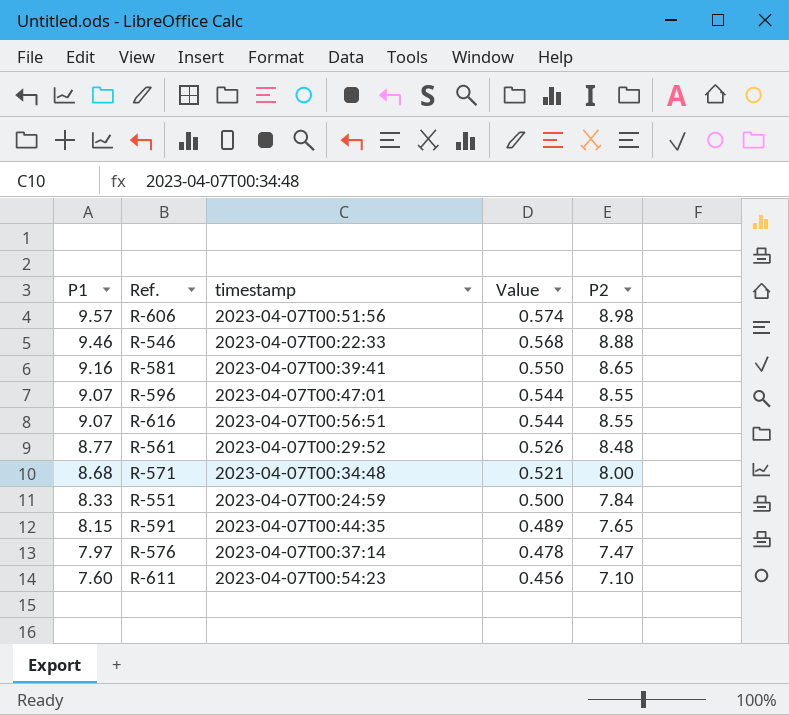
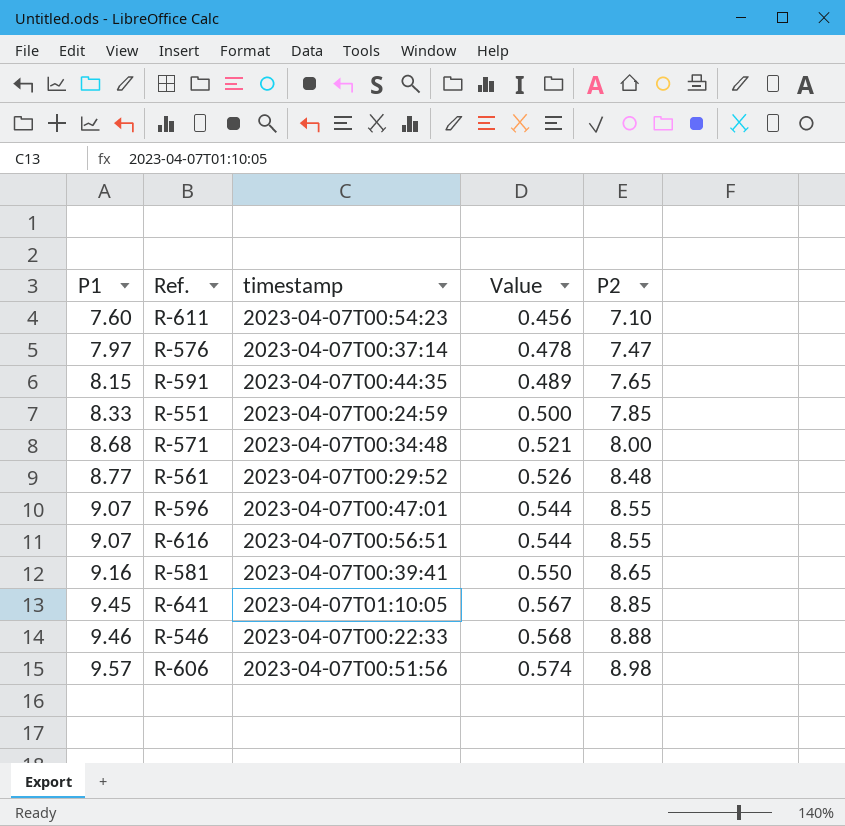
row order: P1 descending -> P1 ascending
R-551 | P2: 7.84 -> 7.85
row R-641: none -> 9.45 | 2023-04-07T01:10:05 | 0.567 | 8.85

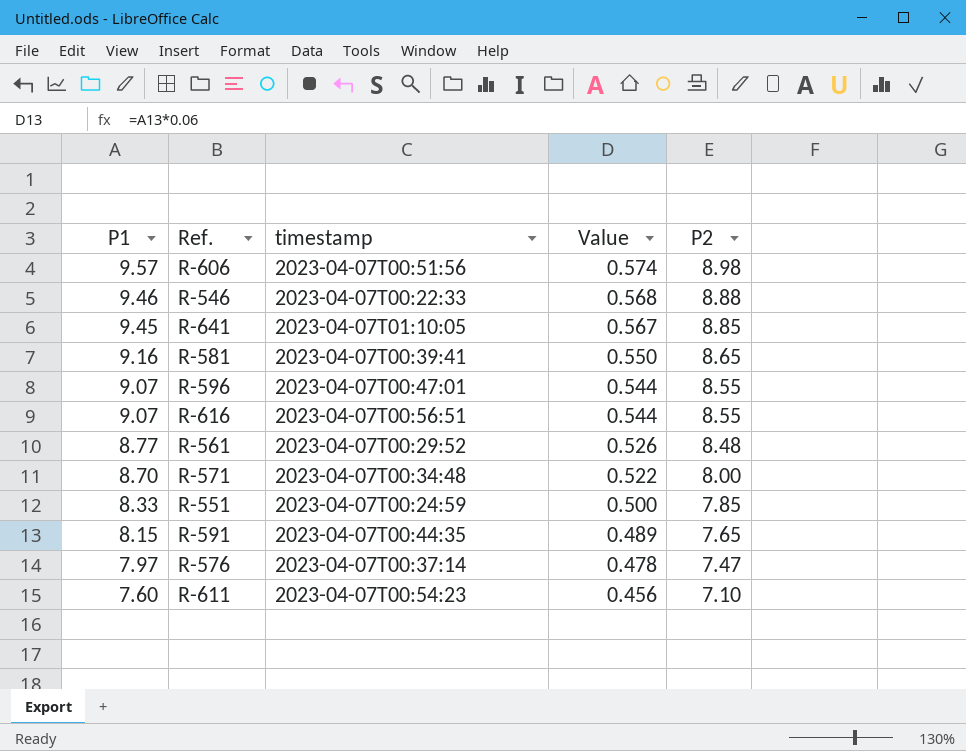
row order: P1 ascending -> P1 descending
R-571 | P1: 8.68 -> 8.70
R-571 | Value: 0.521 -> 0.522

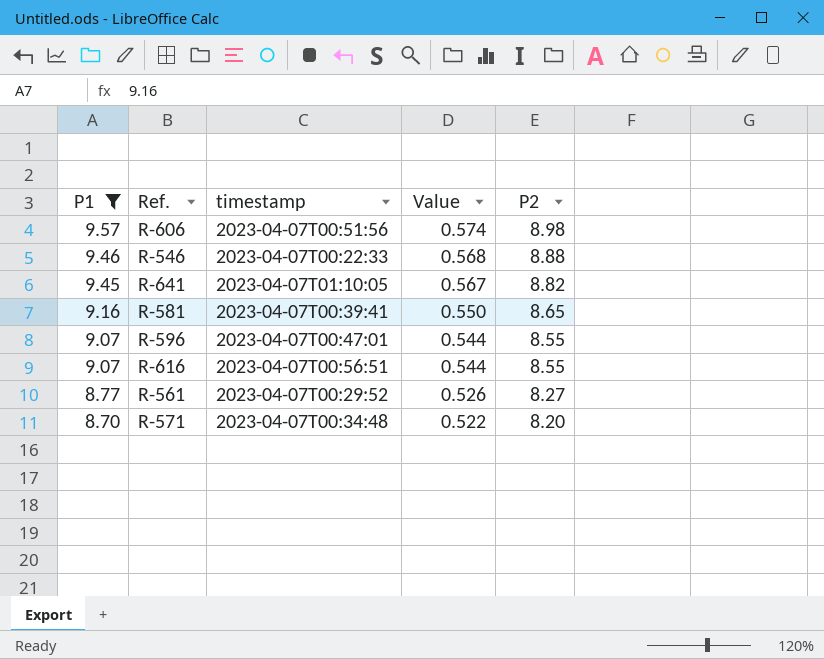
filter: none -> P1 >= 8.70
R-641 | P2: 8.85 -> 8.82
R-561 | P2: 8.48 -> 8.27
R-571 | P2: 8.00 -> 8.20

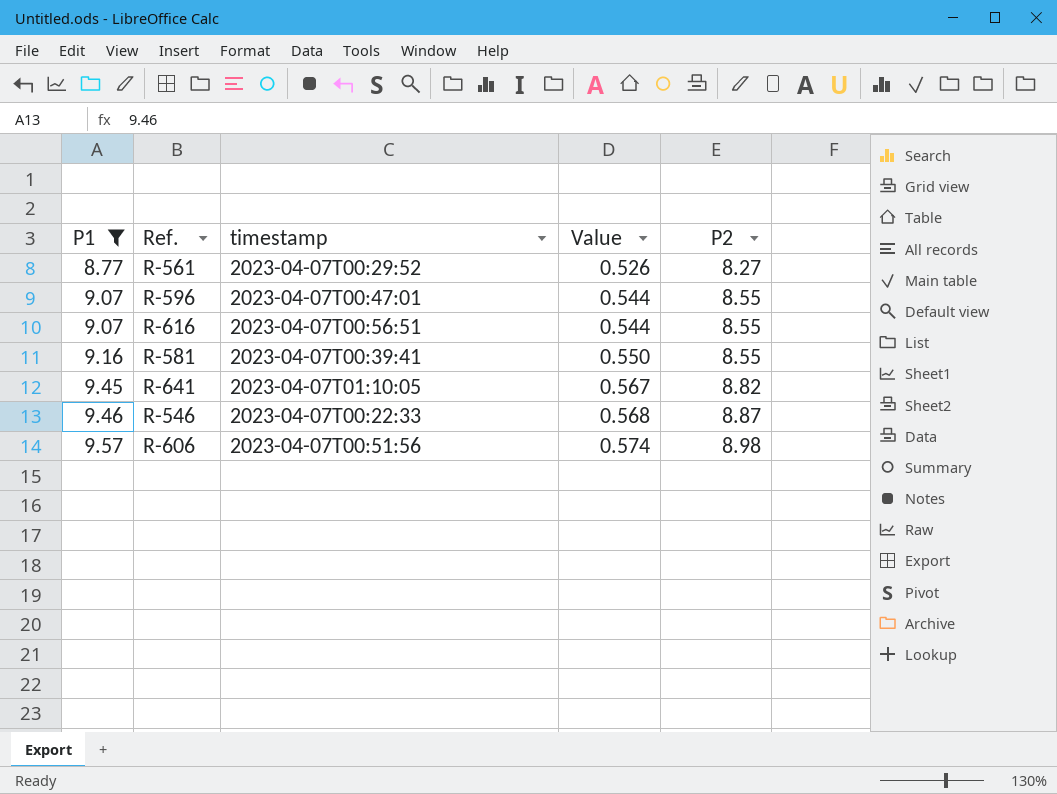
row order: P1 descending -> P1 ascending
row R-571: 8.70 | 2023-04-07T00:34:48 | 0.522 | 8.20 -> none
R-581 | P2: 8.65 -> 8.55
R-546 | P2: 8.88 -> 8.87

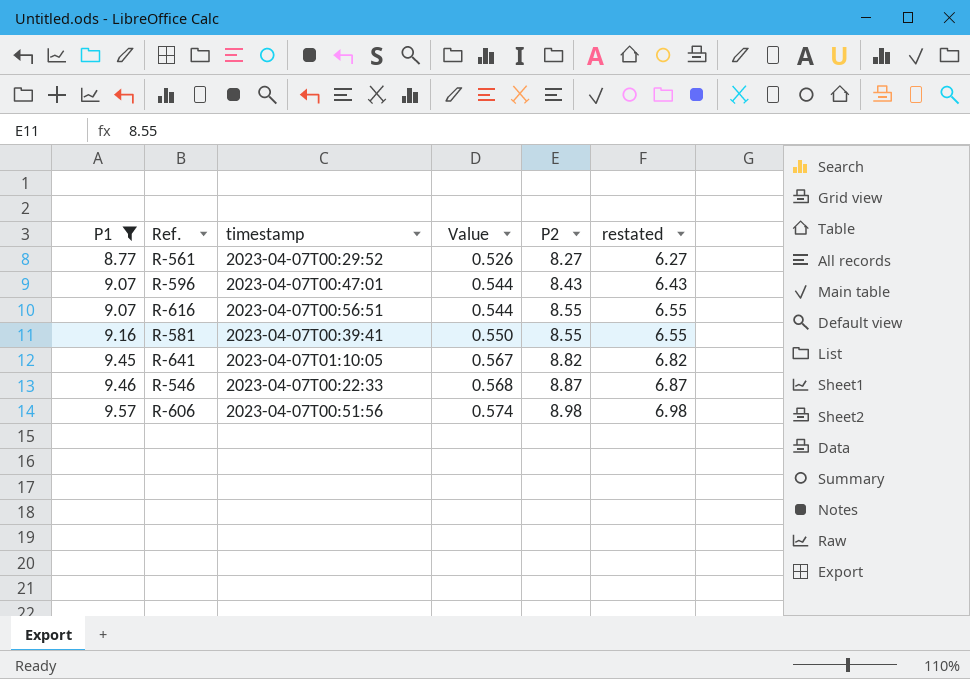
column restated | formula: none -> [P2] - 2
R-596 | P2: 8.55 -> 8.43

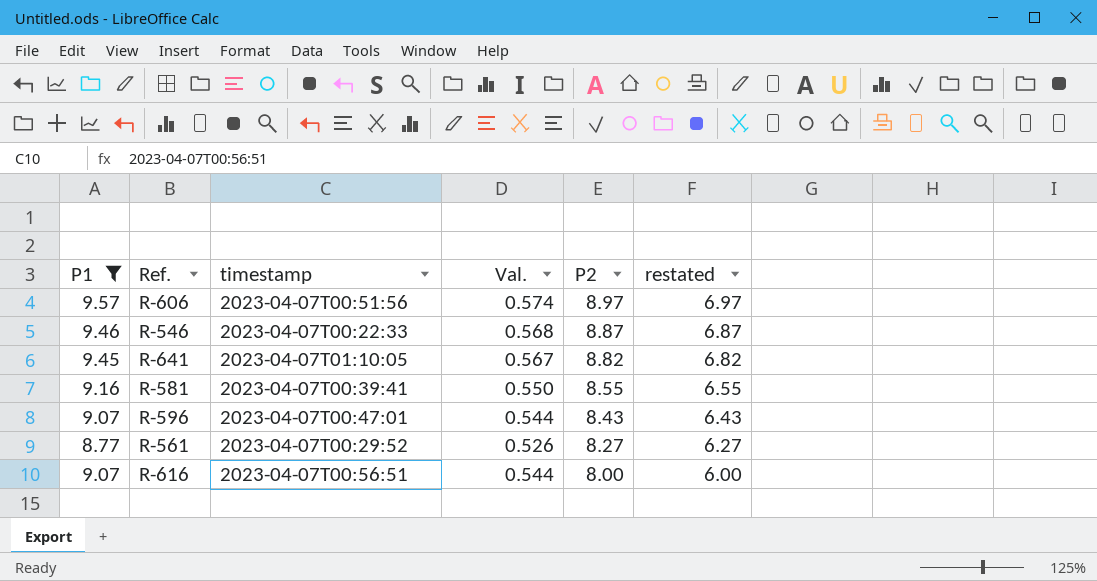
row order: P1 ascending -> P2 descending
column name: Value -> Val.
R-606 | P2: 8.98 -> 8.97
R-606 | restated: 6.98 -> 6.97
R-616 | P2: 8.55 -> 8.00
R-616 | restated: 6.55 -> 6.00

